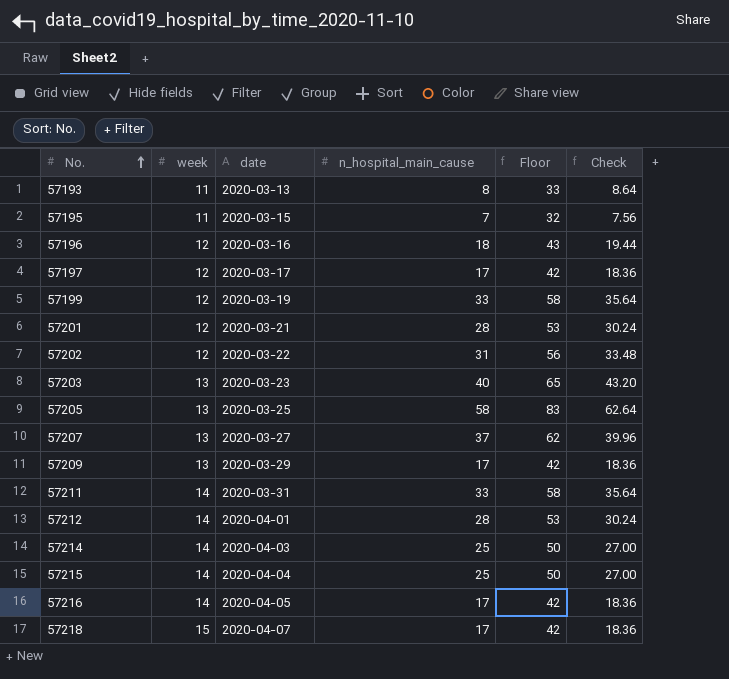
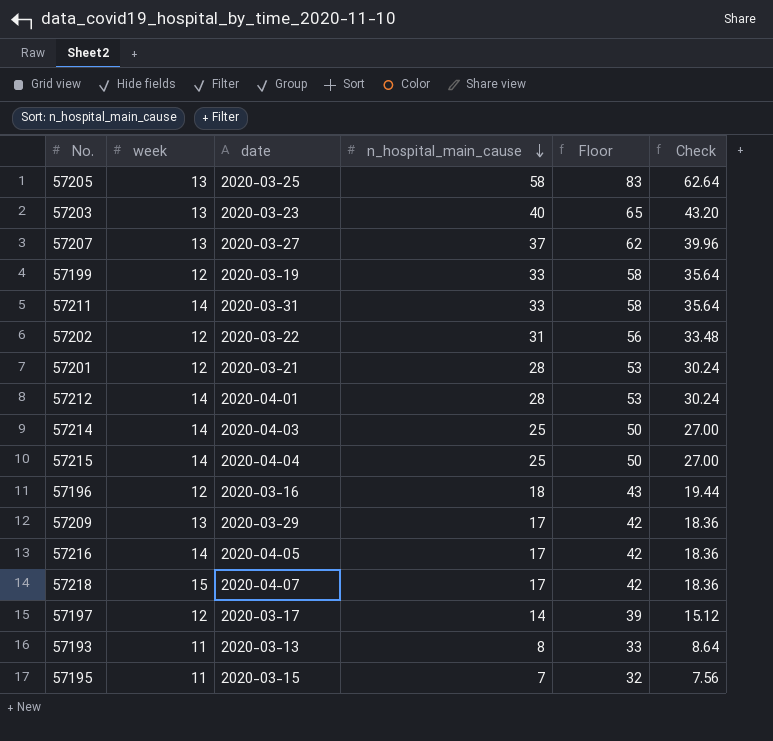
row order: No. ascending -> n_hospital_main_cause descending
57197 | n_hospital_main_cause: 17 -> 14
57197 | Floor: 42 -> 39
57197 | Check: 18.36 -> 15.12

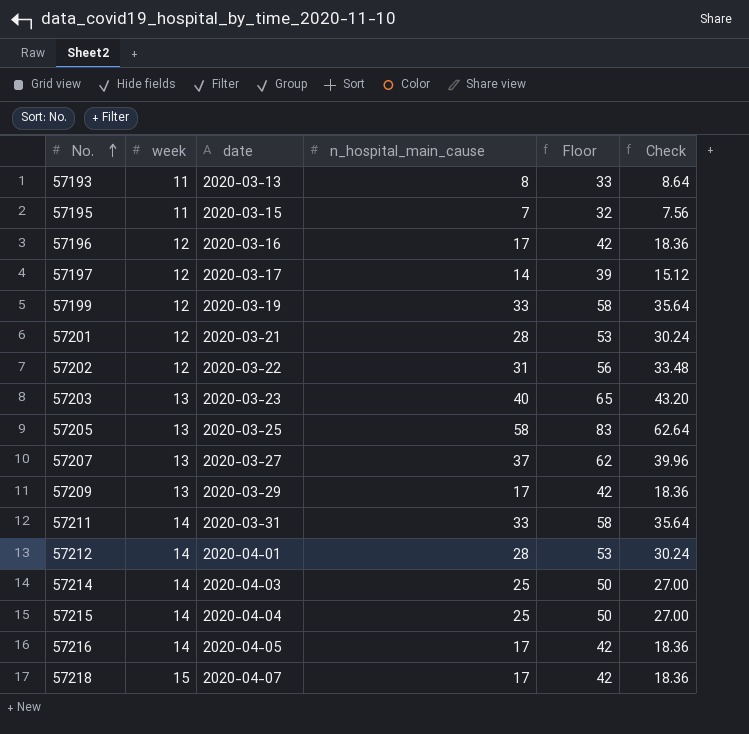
row order: n_hospital_main_cause descending -> No. ascending
57196 | n_hospital_main_cause: 18 -> 17
57196 | Floor: 43 -> 42
57196 | Check: 19.44 -> 18.36

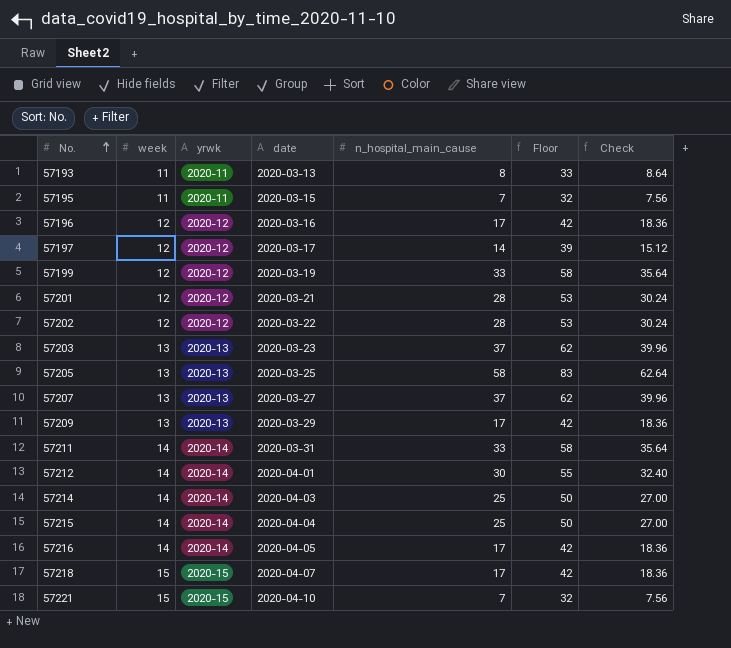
column yrwk | position: none -> 3
57202 | n_hospital_main_cause: 31 -> 28
57202 | Floor: 56 -> 53
57202 | Check: 33.48 -> 30.24
57203 | n_hospital_main_cause: 40 -> 37
57203 | Floor: 65 -> 62
57203 | Check: 43.20 -> 39.96
57212 | n_hospital_main_cause: 28 -> 30
57212 | Floor: 53 -> 55
57212 | Check: 30.24 -> 32.40
row 57221: none -> 15 | 2020-15 | 2020-04-10 | 7 | 32 | 7.56

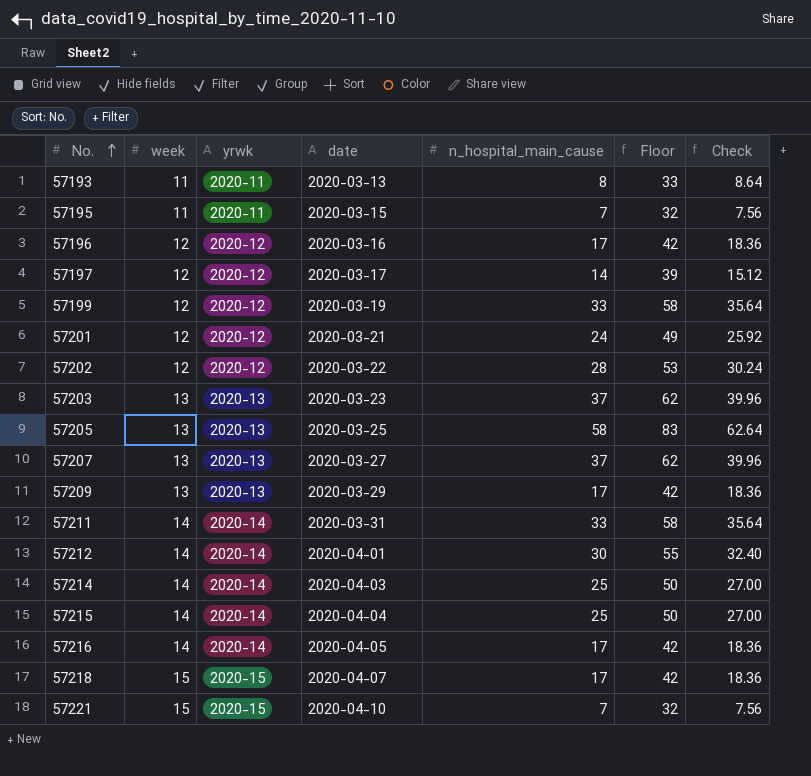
57201 | n_hospital_main_cause: 28 -> 24
57201 | Floor: 53 -> 49
57201 | Check: 30.24 -> 25.92

